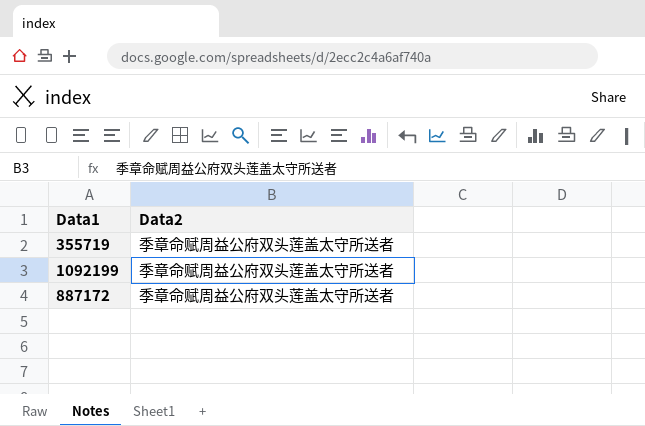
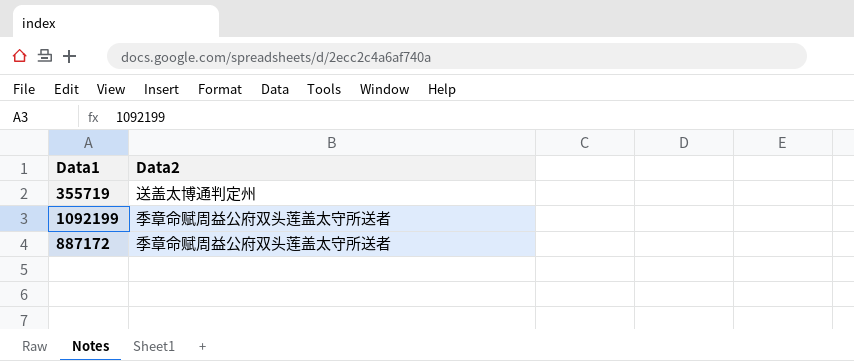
355719 | Data2: 季章命赋周益公府双头莲盖太守所送者 -> 送盖太博通判定州

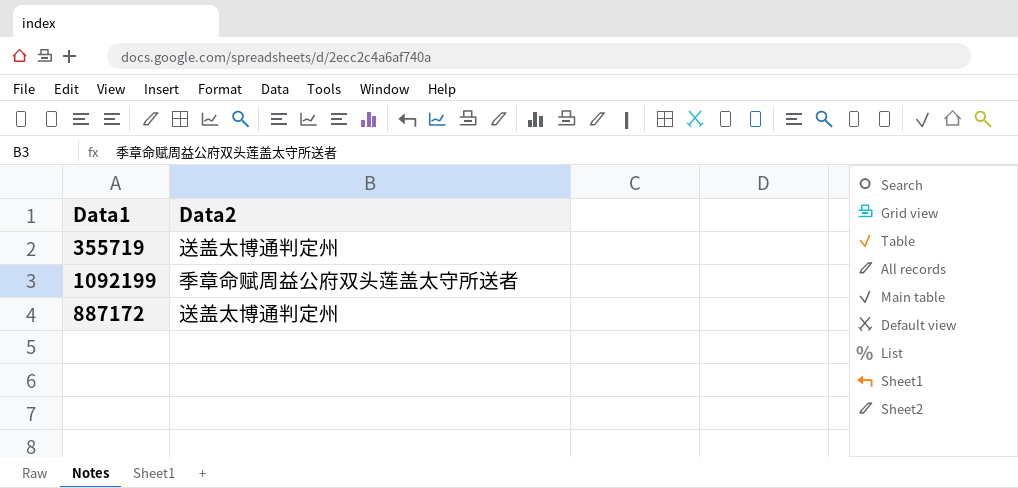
887172 | Data2: 季章命赋周益公府双头莲盖太守所送者 -> 送盖太博通判定州

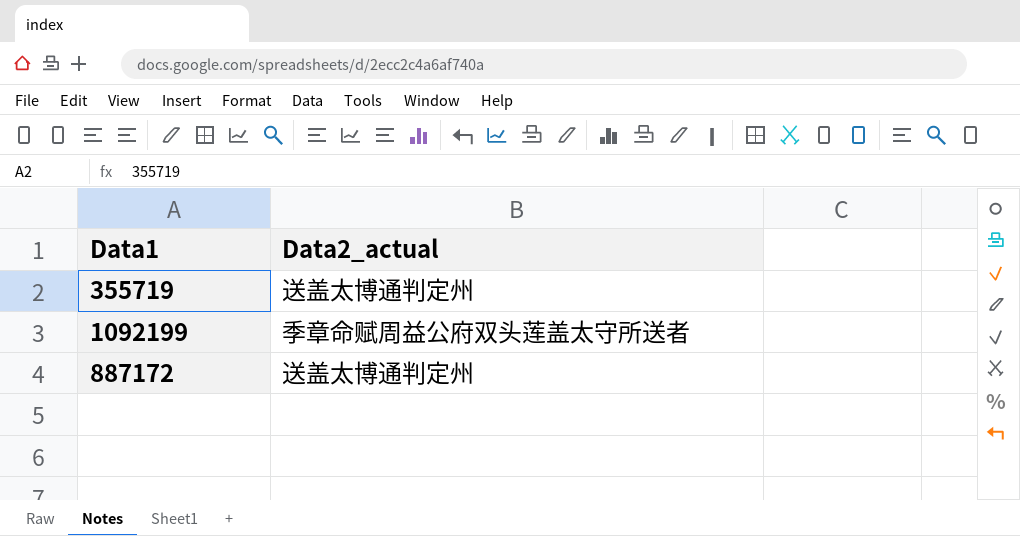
column name: Data2 -> Data2_actual

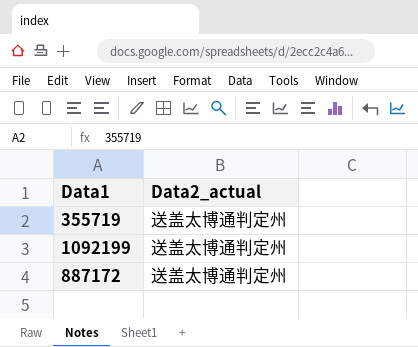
1092199 | Data2_actual: 季章命赋周益公府双头莲盖太守所送者 -> 送盖太博通判定州

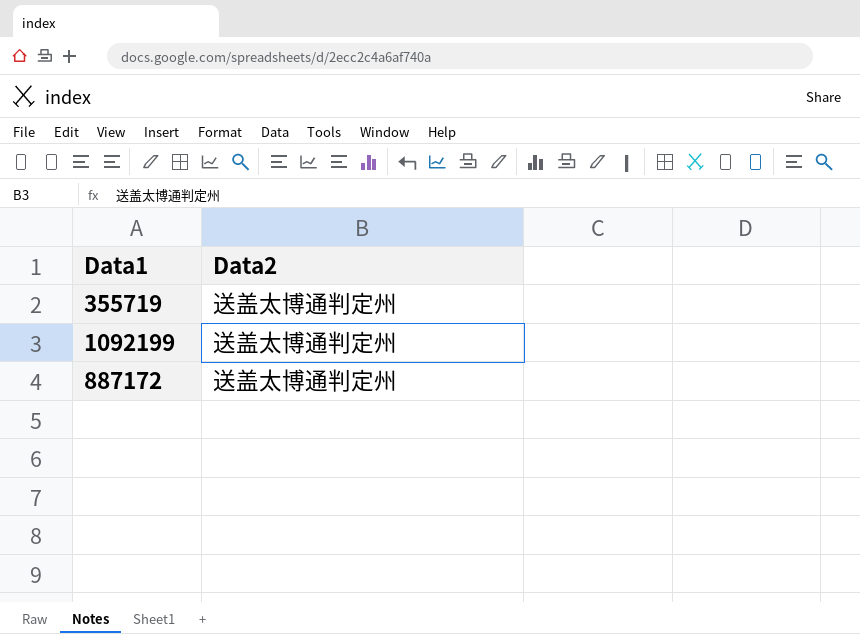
column name: Data2_actual -> Data2

